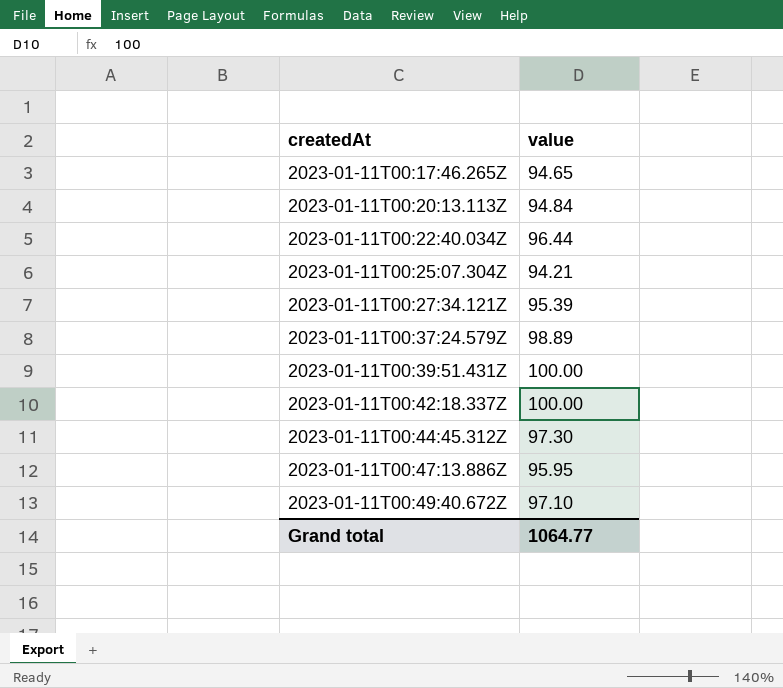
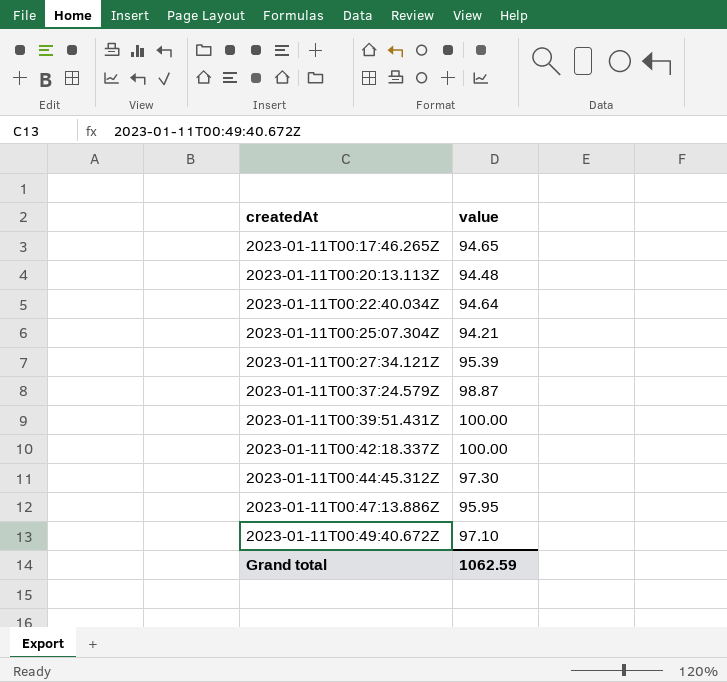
2023-01-11T00:20:13.113Z | value: 94.84 -> 94.48
2023-01-11T00:22:40.034Z | value: 96.44 -> 94.64
2023-01-11T00:37:24.579Z | value: 98.89 -> 98.87
Grand total | value: 1064.77 -> 1062.59

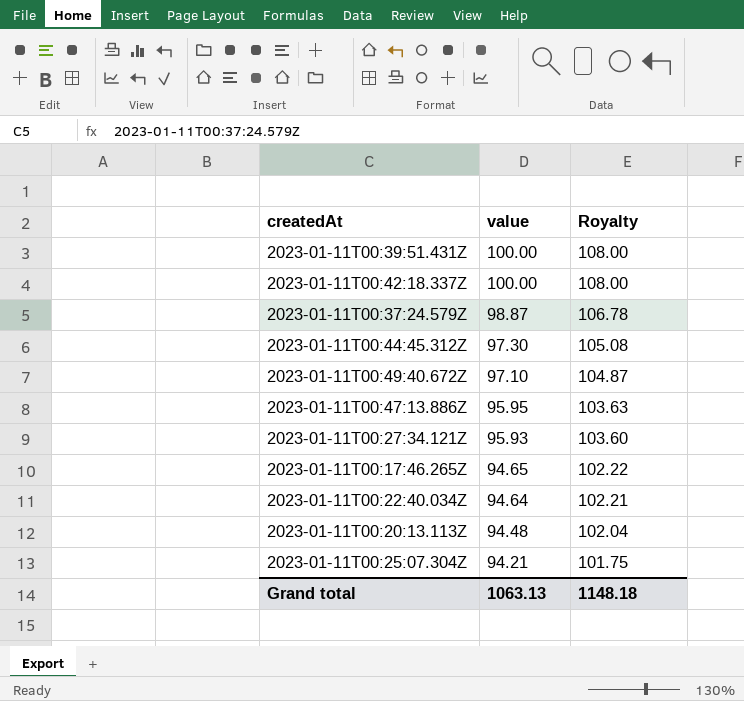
row order: createdAt ascending -> value descending
column Royalty | formula: none -> [value] * 1.08
2023-01-11T00:27:34.121Z | value: 95.39 -> 95.93
Grand total | value: 1062.59 -> 1063.13

